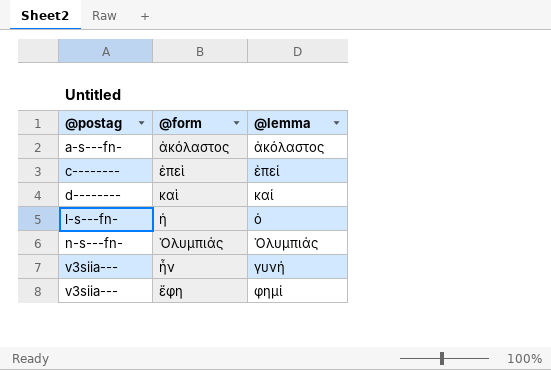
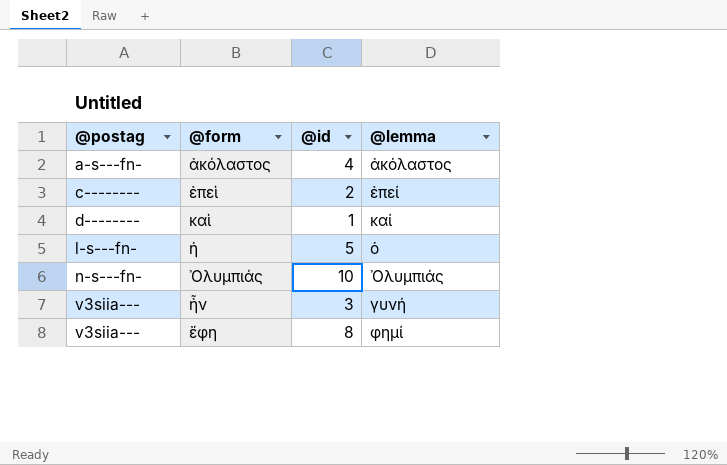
column @id | position: none -> 3

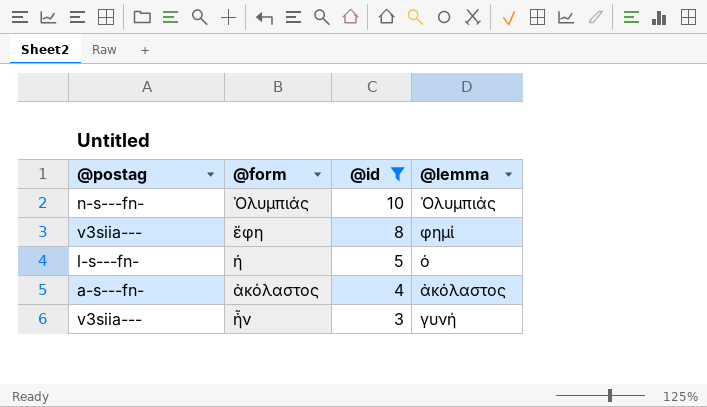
filter: none -> @id >= 3
row order: @postag ascending -> @id descending

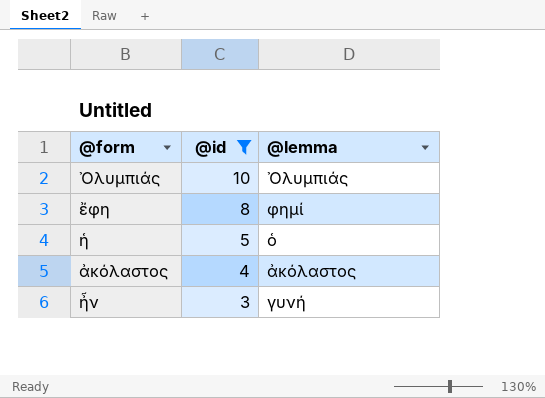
column @postag | position: 1 -> none

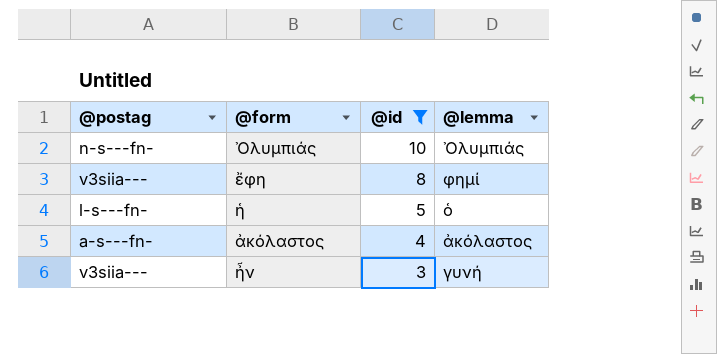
column @postag | position: none -> 1

